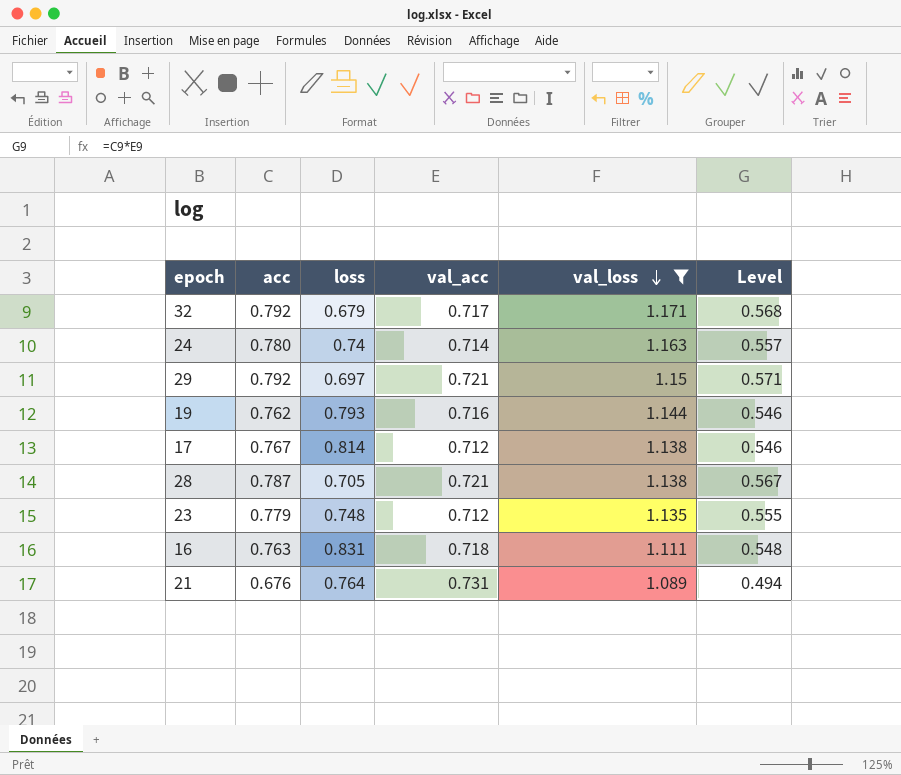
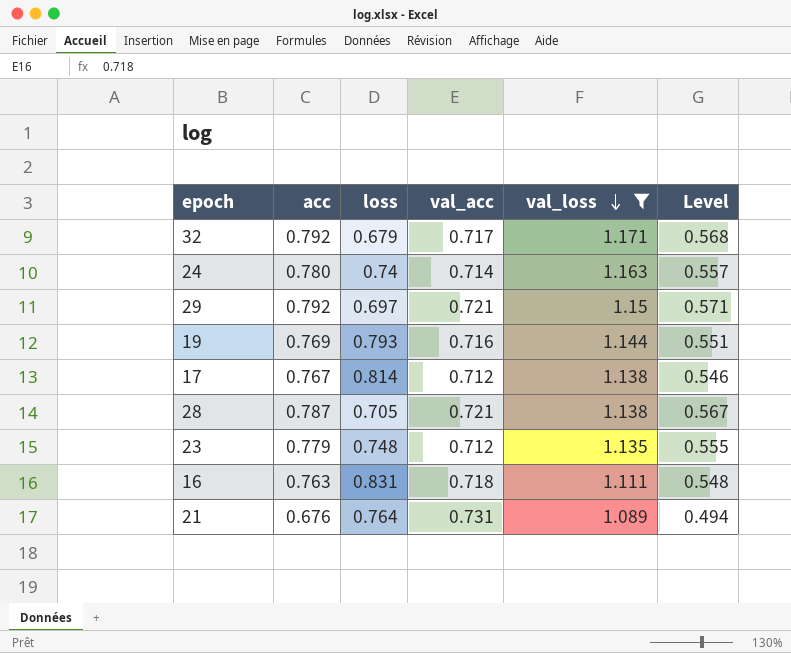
19 | acc: 0.762 -> 0.769
19 | Level: 0.546 -> 0.551

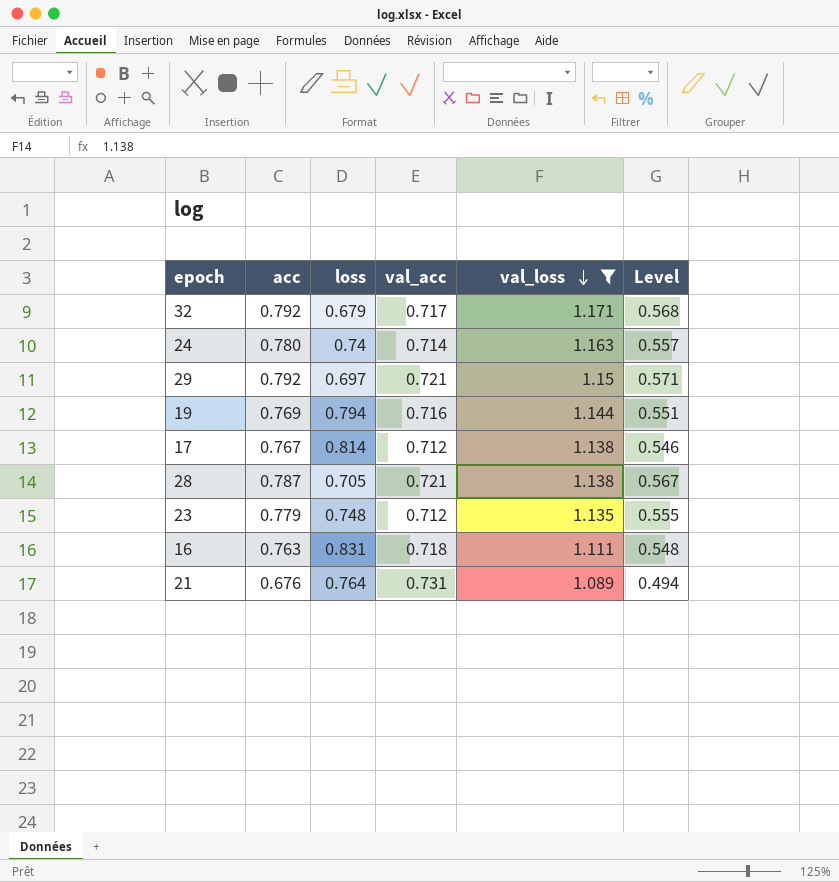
19 | loss: 0.793 -> 0.794

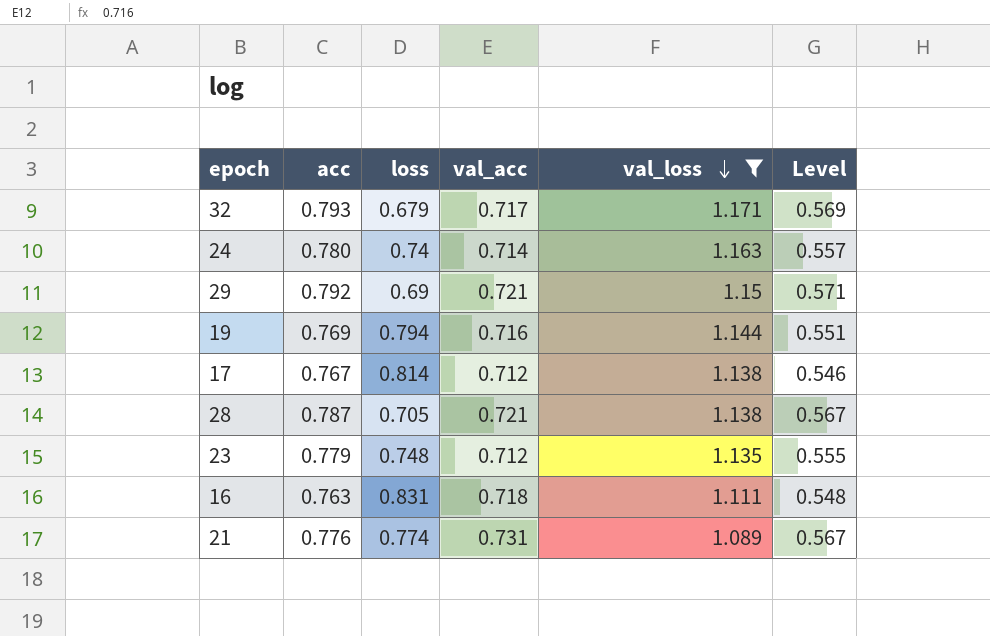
32 | acc: 0.792 -> 0.793
32 | Level: 0.568 -> 0.569
29 | loss: 0.697 -> 0.69
21 | acc: 0.676 -> 0.776
21 | loss: 0.764 -> 0.774
21 | Level: 0.494 -> 0.567

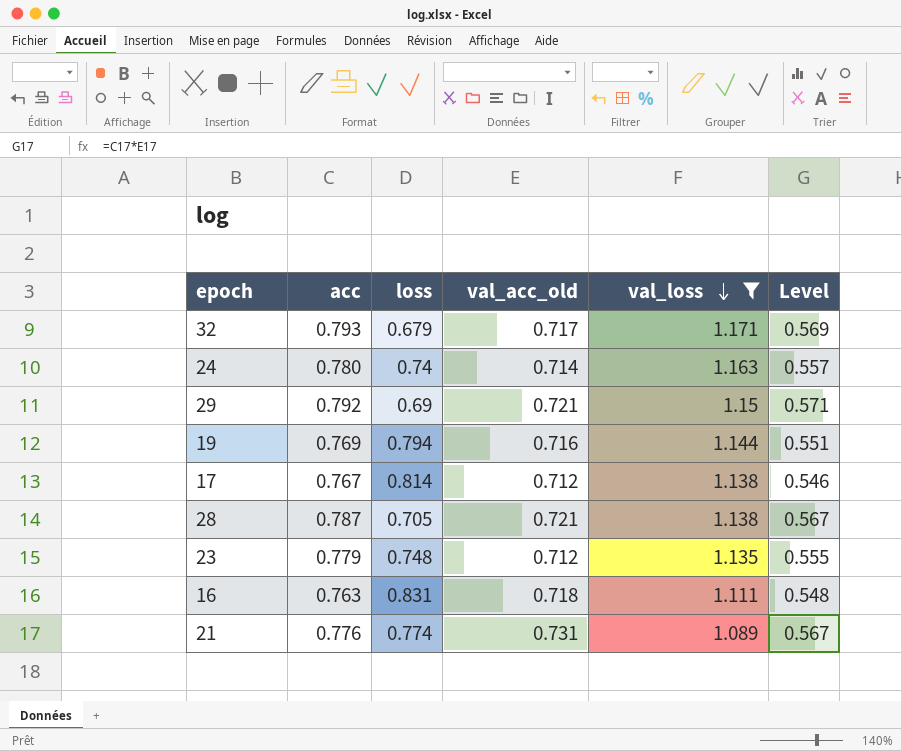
column name: val_acc -> val_acc_old

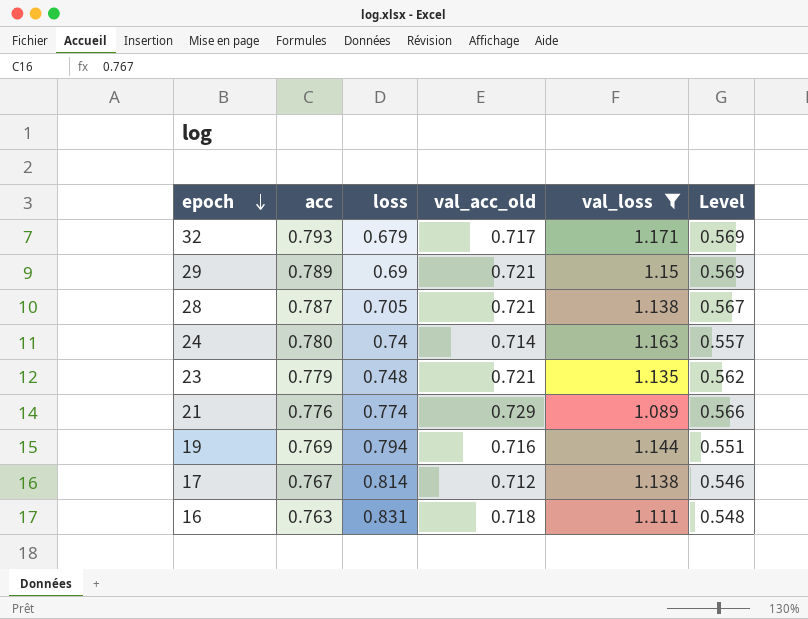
row order: val_loss descending -> epoch descending
29 | acc: 0.792 -> 0.789
29 | Level: 0.571 -> 0.569
23 | val_acc_old: 0.712 -> 0.721
23 | Level: 0.555 -> 0.562
21 | val_acc_old: 0.731 -> 0.729
21 | Level: 0.567 -> 0.566

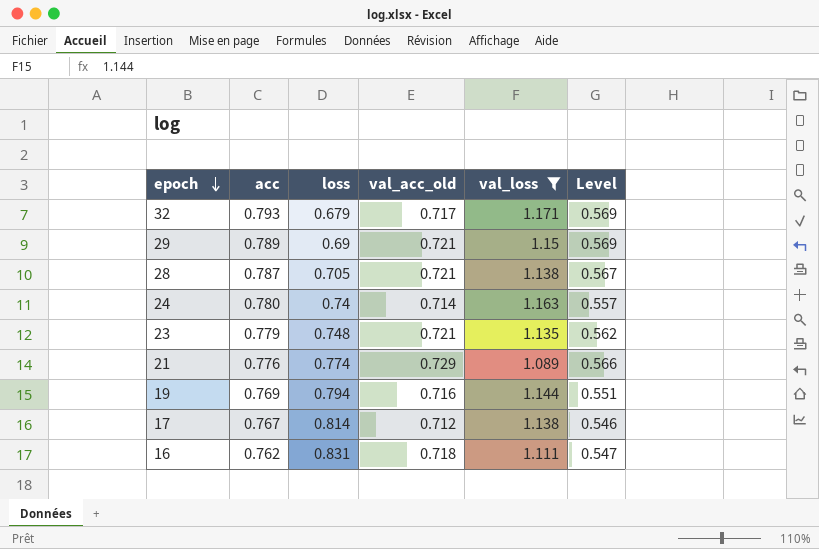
16 | acc: 0.763 -> 0.762
16 | Level: 0.548 -> 0.547

